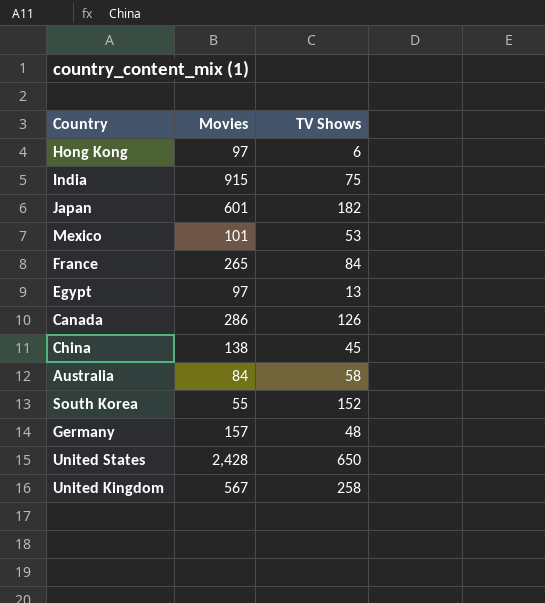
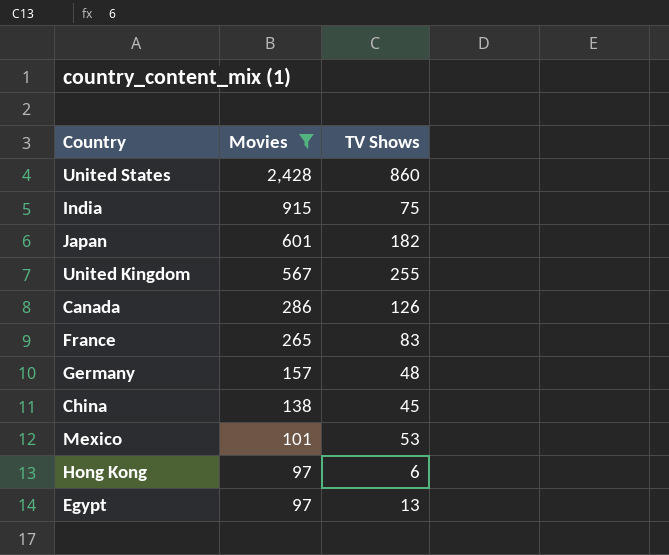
filter: none -> Movies >= 97
row order: none -> Movies descending
United States | TV Shows: 650 -> 860
United Kingdom | TV Shows: 258 -> 255
France | TV Shows: 84 -> 83

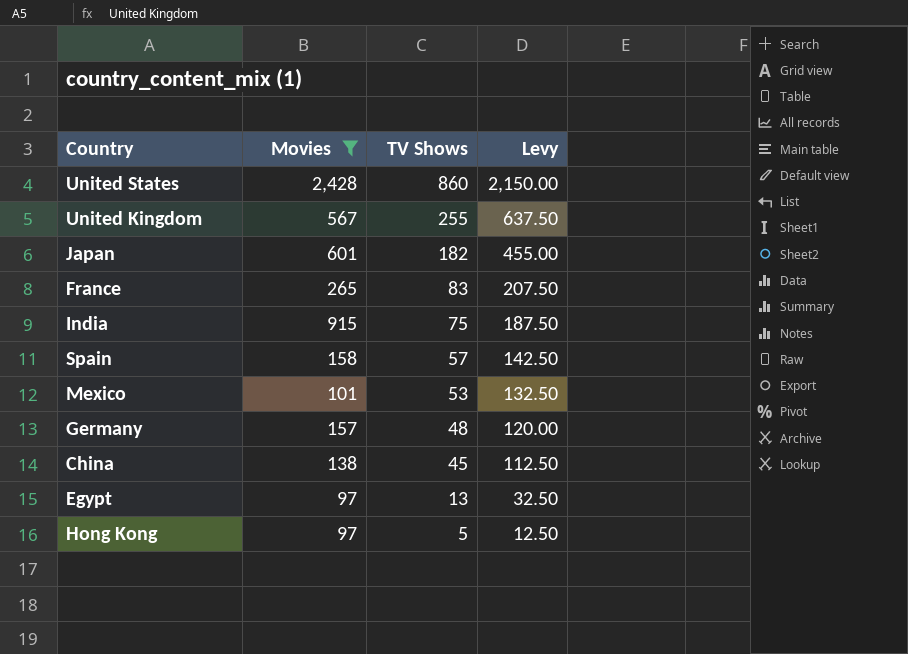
row order: Movies descending -> TV Shows descending
column Levy | formula: none -> [TV Shows] * 2.5
row Canada: 286 | 126 -> none
row Spain: none -> 158 | 57 | 142.50
Hong Kong | TV Shows: 6 -> 5

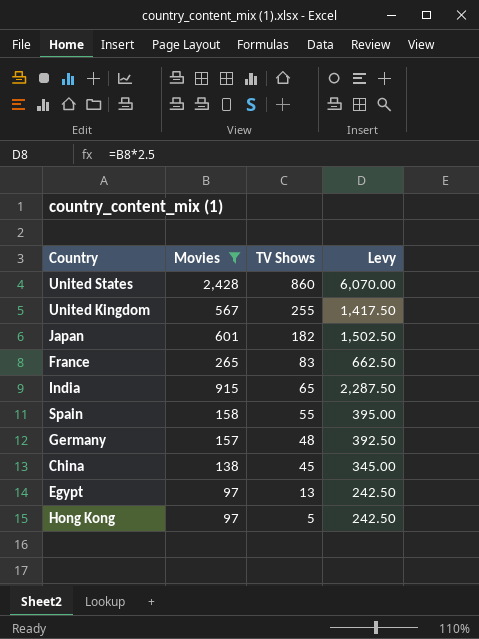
column Levy | formula: [TV Shows] * 2.5 -> [Movies] * 2.5
row Mexico: 101 | 53 | 132.50 -> none
India | TV Shows: 75 -> 65
Spain | TV Shows: 57 -> 55

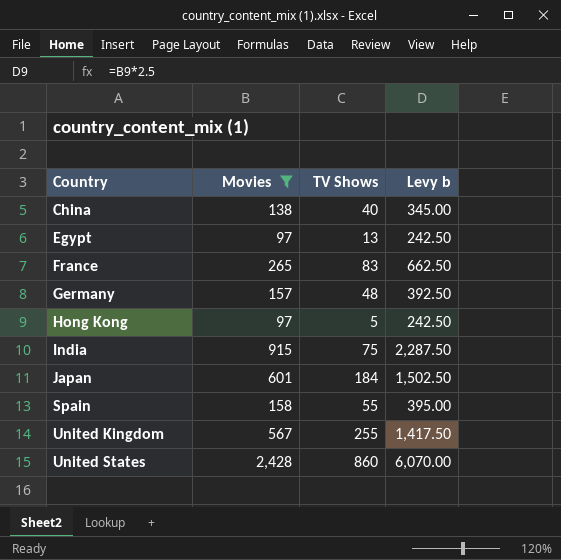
row order: TV Shows descending -> Country ascending
column name: Levy -> Levy b
China | TV Shows: 45 -> 40
India | TV Shows: 65 -> 75
Japan | TV Shows: 182 -> 184

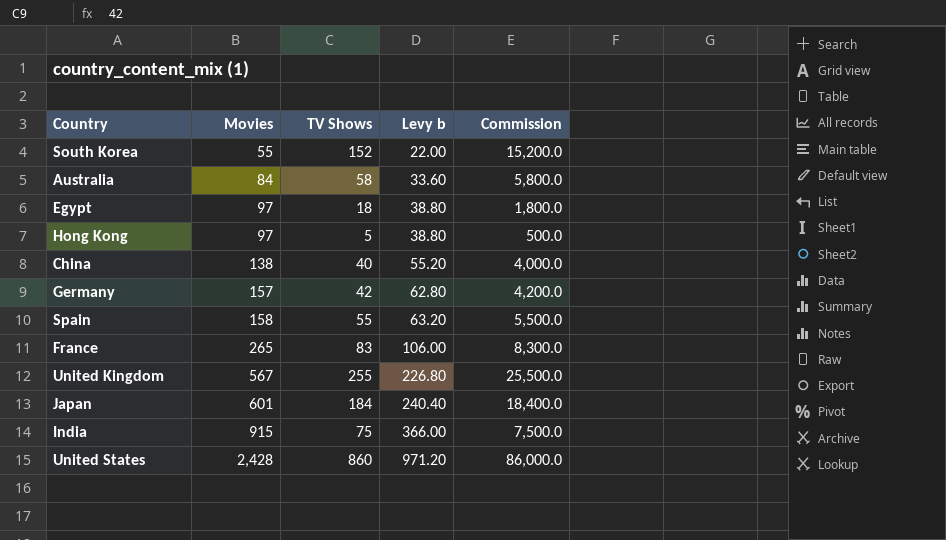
filter: Movies >= 97 -> none
row order: Country ascending -> Movies ascending
column Levy b | formula: [Movies] * 2.5 -> [Movies] * 0.4
column Commission | formula: none -> [TV Shows] * 100
Egypt | TV Shows: 13 -> 18
Germany | TV Shows: 48 -> 42

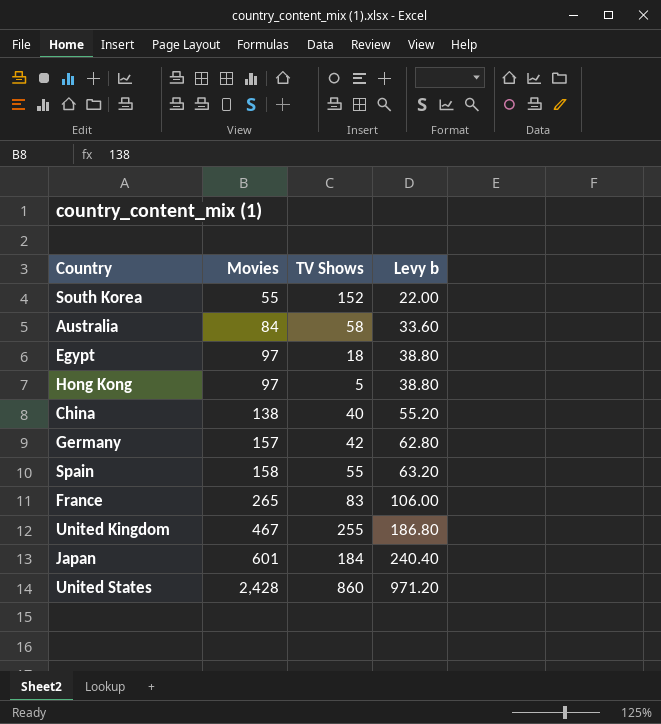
column Commission | formula: [TV Shows] * 100 -> none
row India: 915 | 75 | 366.00 | 7,500.0 -> none
United Kingdom | Movies: 567 -> 467
United Kingdom | Levy b: 226.80 -> 186.80

